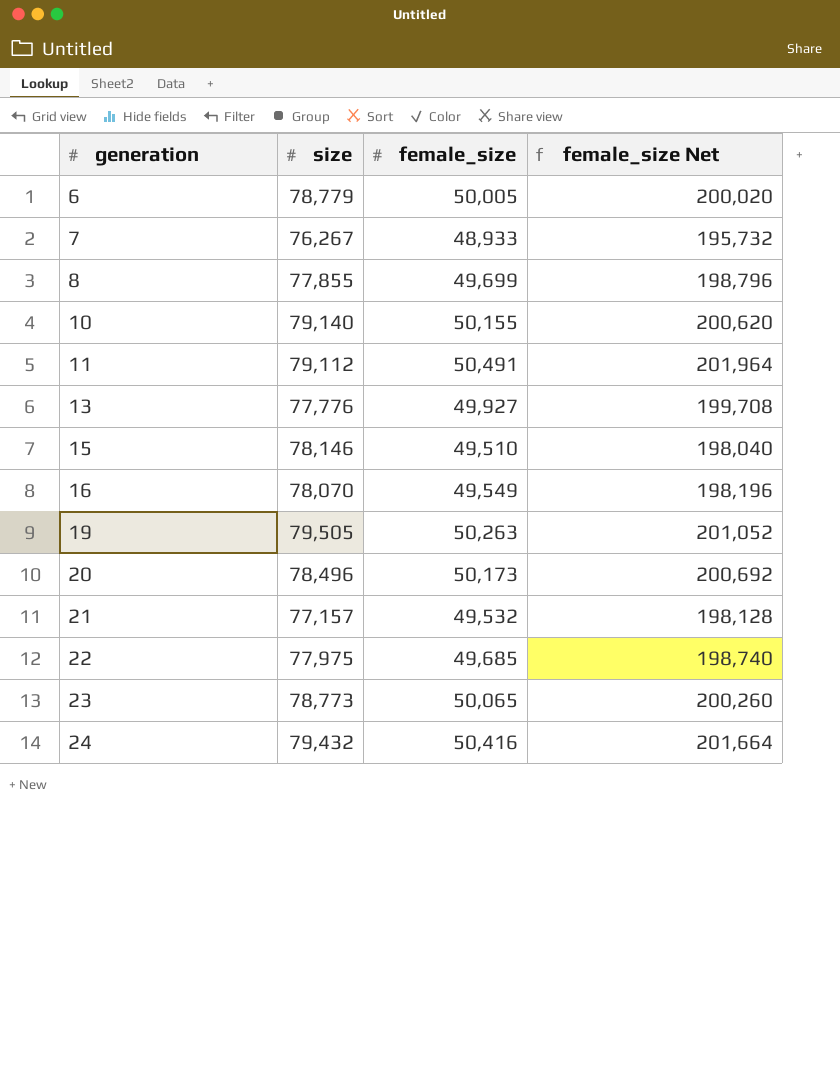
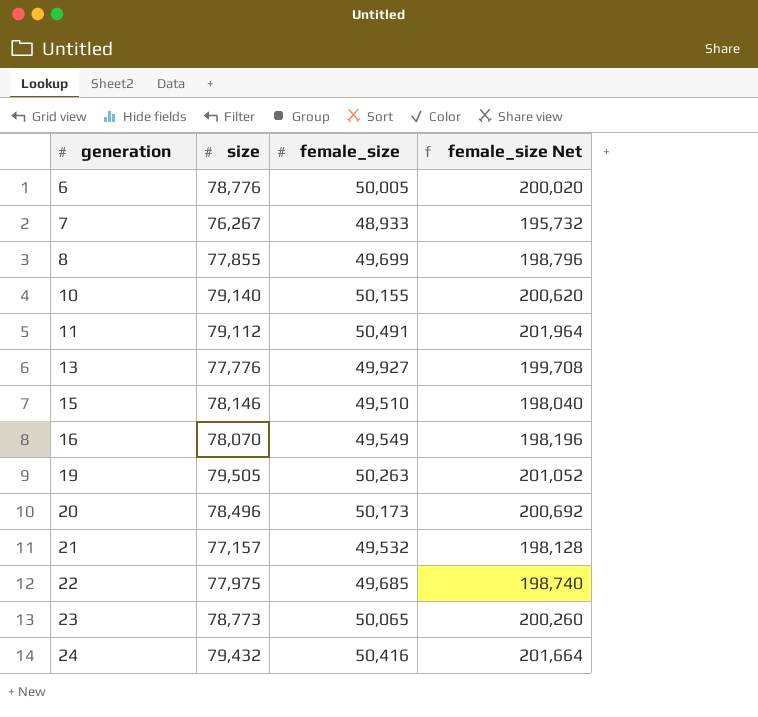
6 | size: 78,779 -> 78,776

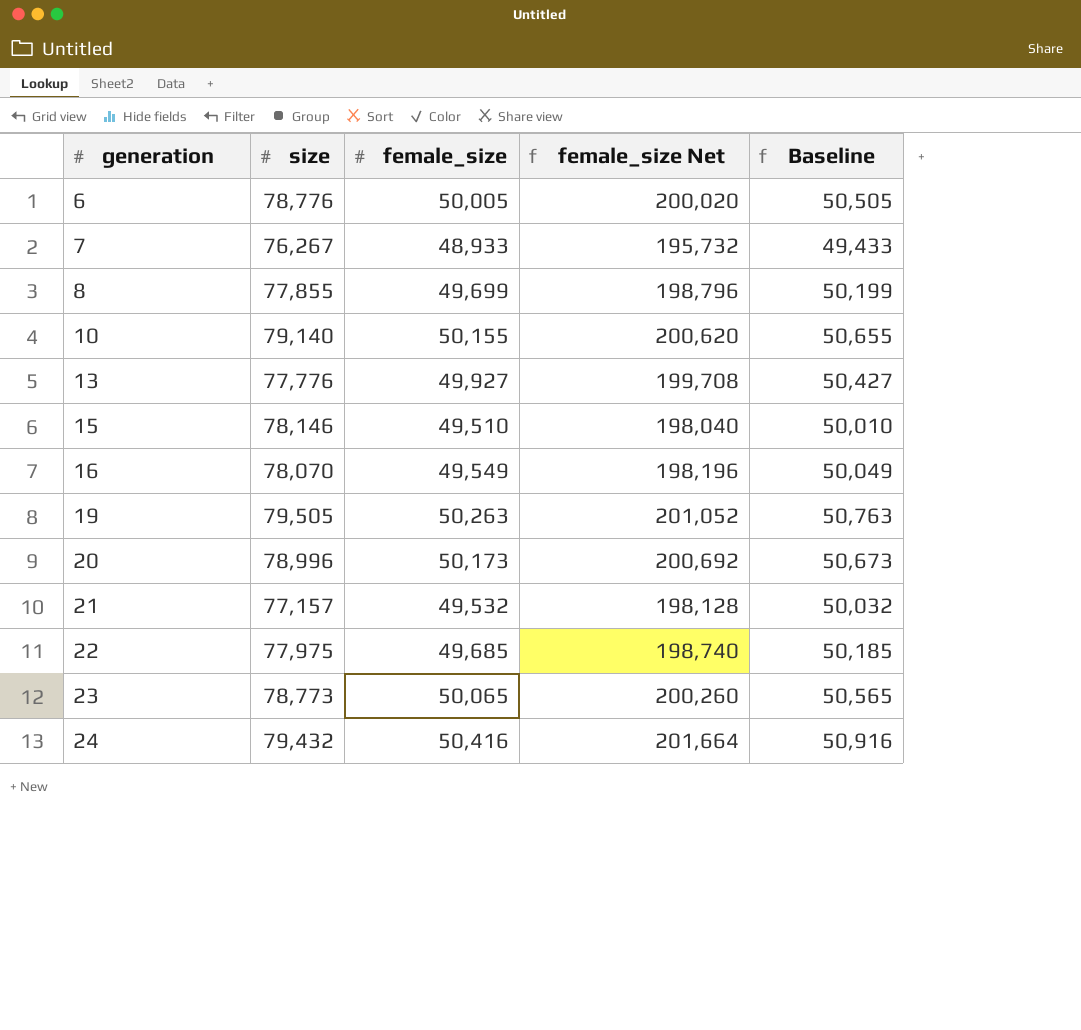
column Baseline | formula: none -> [female_size] + 500
row 11: 79,112 | 50,491 | 201,964 -> none
20 | size: 78,496 -> 78,996

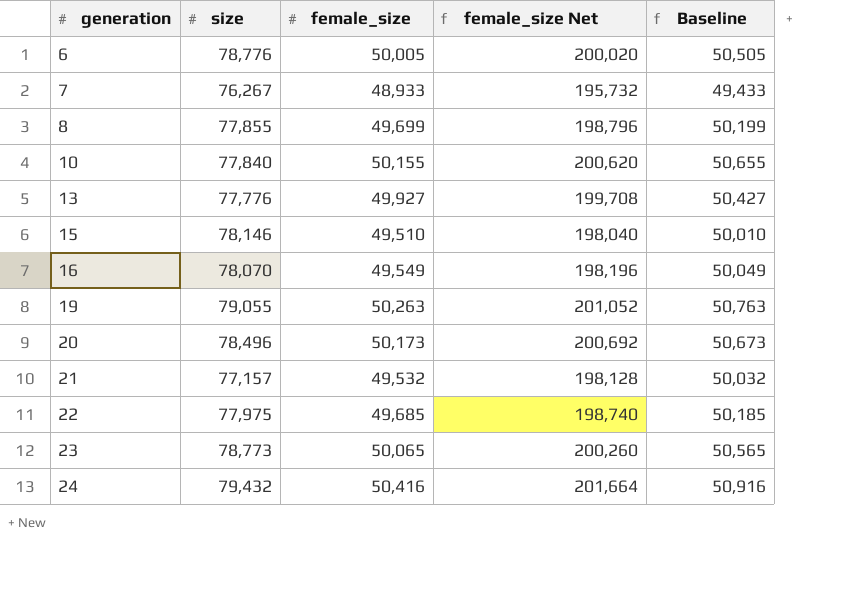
10 | size: 79,140 -> 77,840
19 | size: 79,505 -> 79,055
20 | size: 78,996 -> 78,496

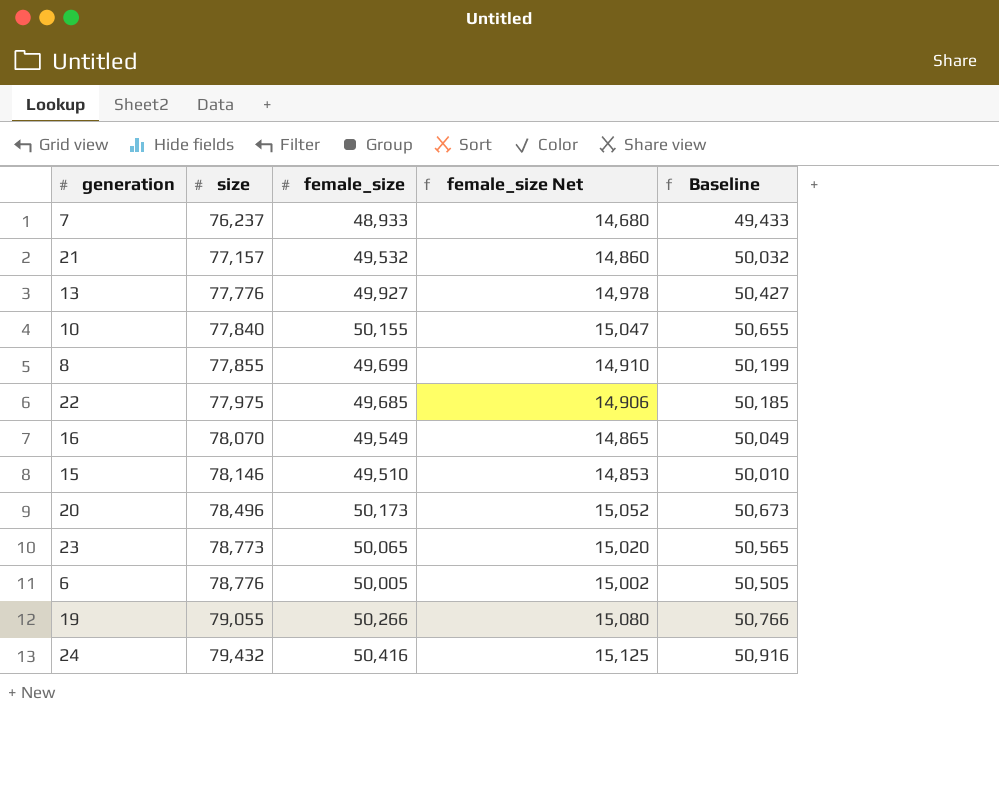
row order: generation ascending -> size ascending
column female_size Net | formula: [female_size] * 4 -> [female_size] * 0.3
7 | size: 76,267 -> 76,237
19 | female_size: 50,263 -> 50,266
19 | Baseline: 50,763 -> 50,766

